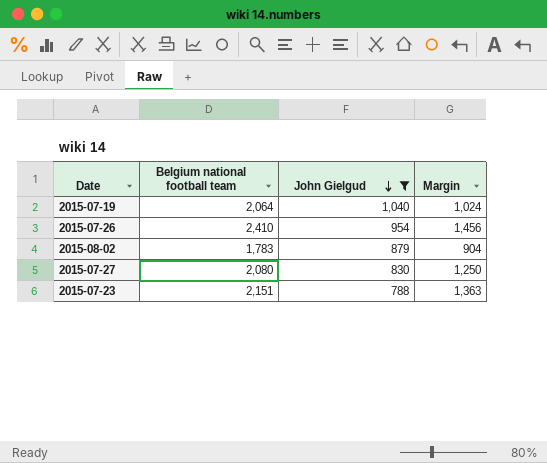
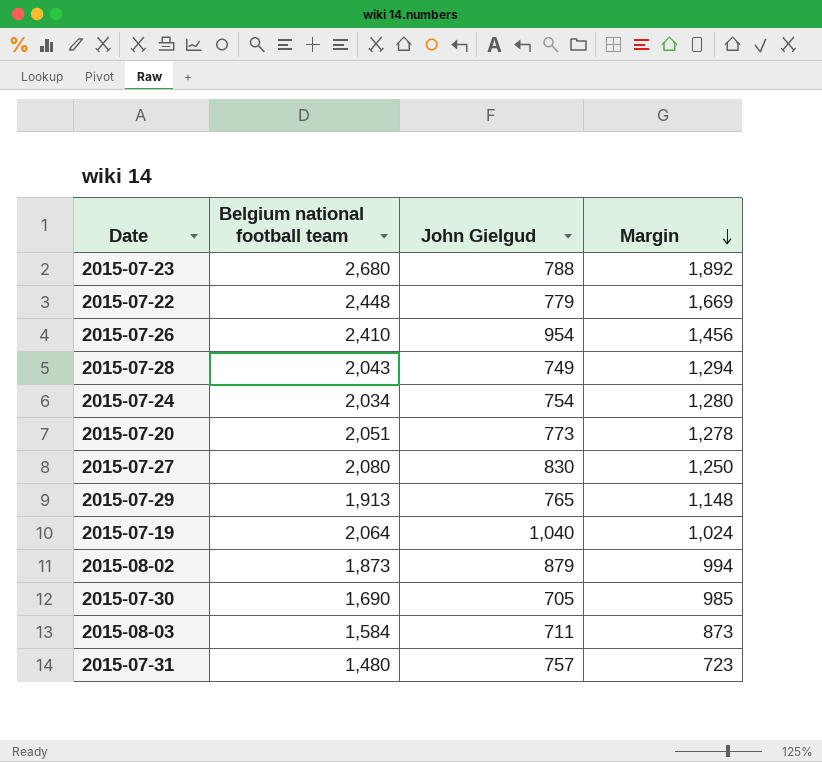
filter: John Gielgud >= 788 -> none
row order: John Gielgud descending -> Margin descending
2015-07-23 | Belgium national football team: 2,151 -> 2,680
2015-07-23 | Margin: 1,363 -> 1,892
2015-08-02 | Belgium national football team: 1,783 -> 1,873
2015-08-02 | Margin: 904 -> 994

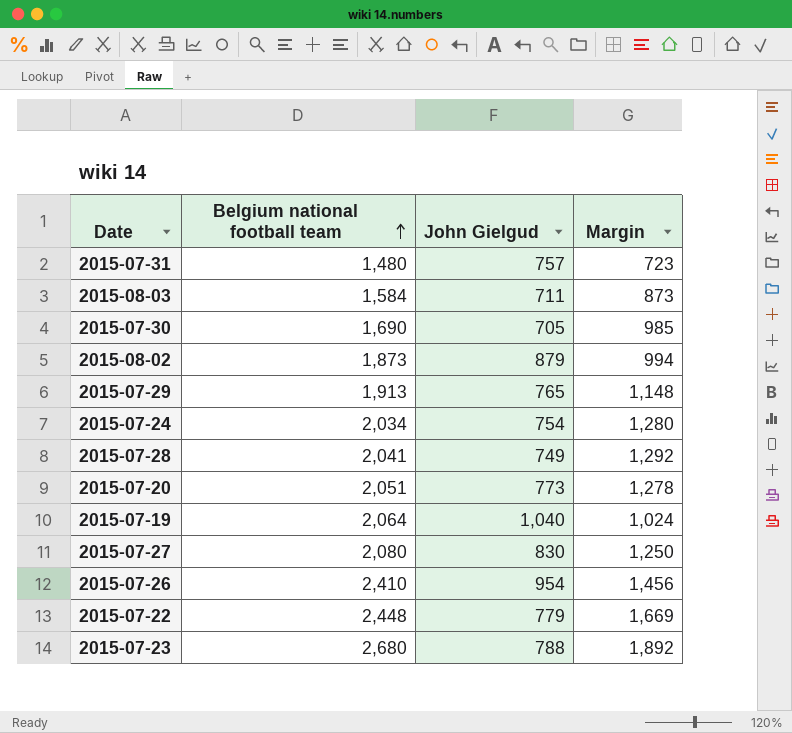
row order: Margin descending -> Belgium national football team ascending
2015-07-28 | Belgium national football team: 2,043 -> 2,041
2015-07-28 | Margin: 1,294 -> 1,292

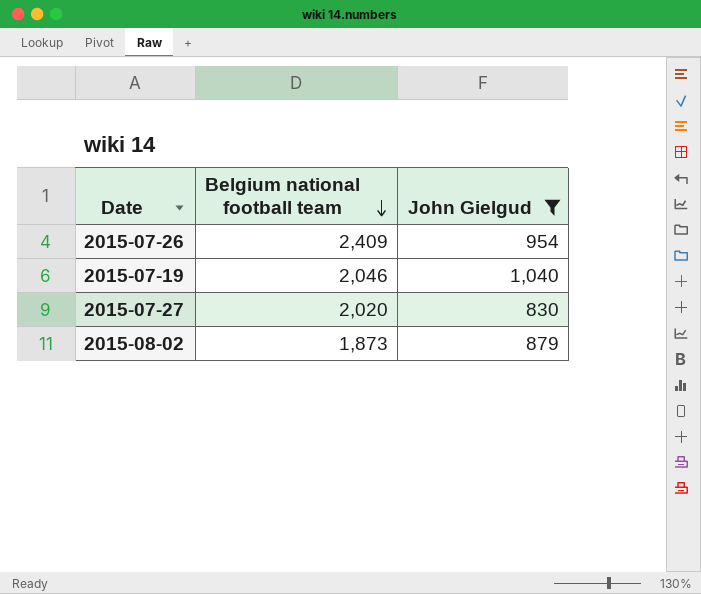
filter: none -> John Gielgud >= 830
row order: Belgium national football team ascending -> Belgium national football team descending
column Margin | formula: [Belgium national football team] - [John Gielgud] -> none
2015-07-26 | Belgium national football team: 2,410 -> 2,409
2015-07-19 | Belgium national football team: 2,064 -> 2,046
2015-07-27 | Belgium national football team: 2,080 -> 2,020

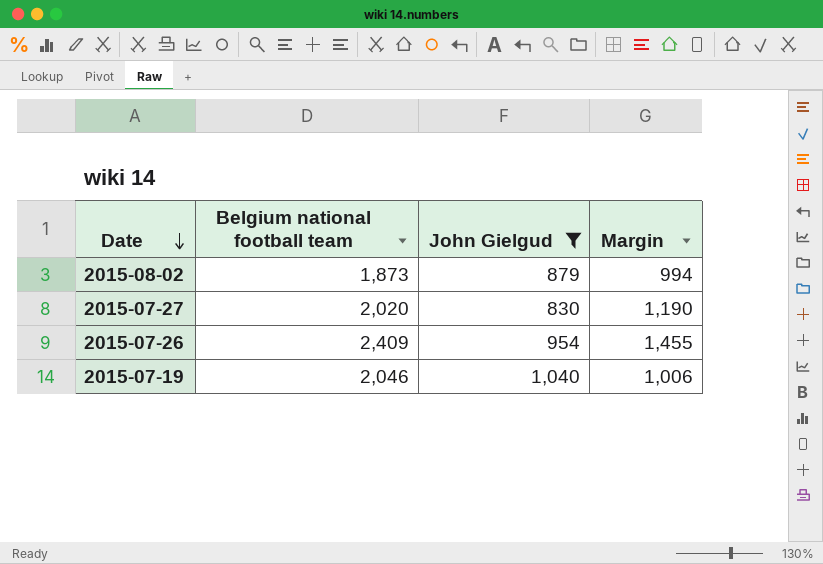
row order: Belgium national football team descending -> Date descending
column Margin | formula: none -> [Belgium national football team] - [John Gielgud]

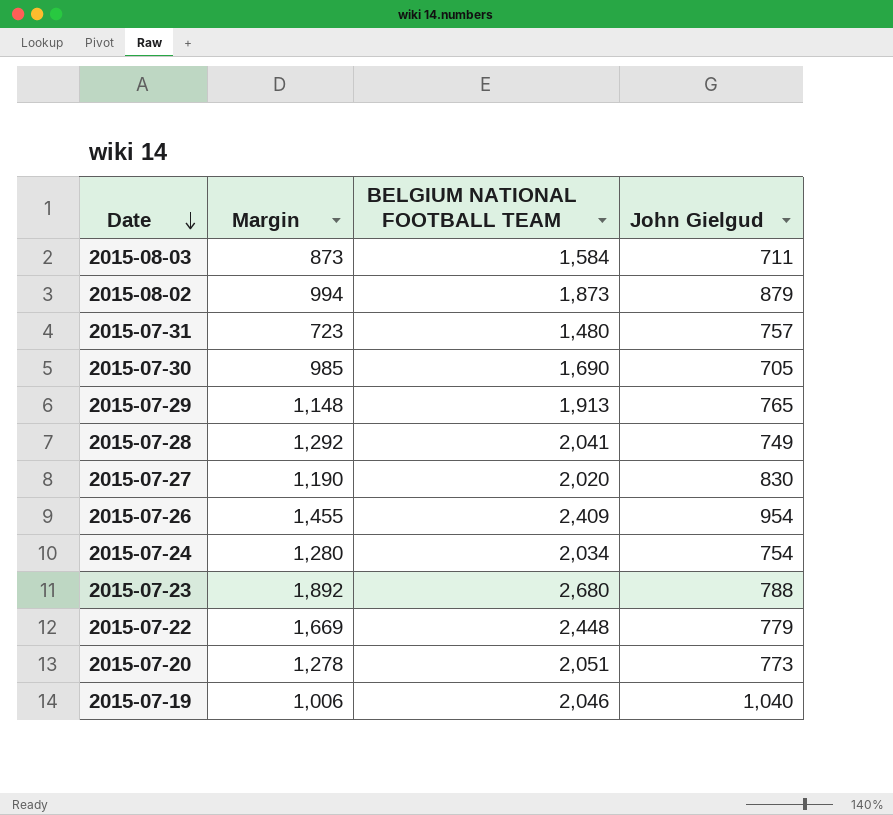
filter: John Gielgud >= 830 -> none
column Margin | position: 4 -> 2
column name: Belgium national football team -> BELGIUM NATIONAL FOOTBALL TEAM

